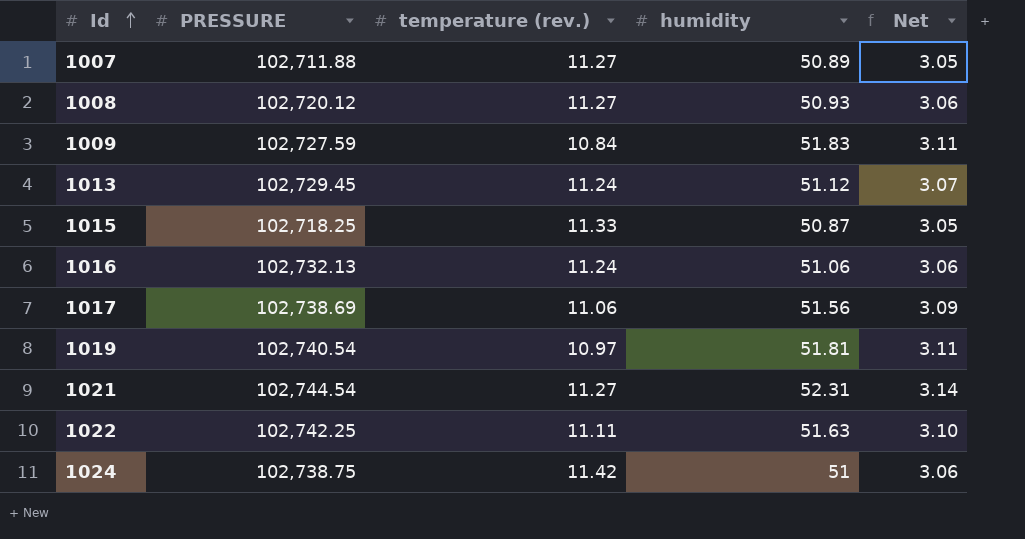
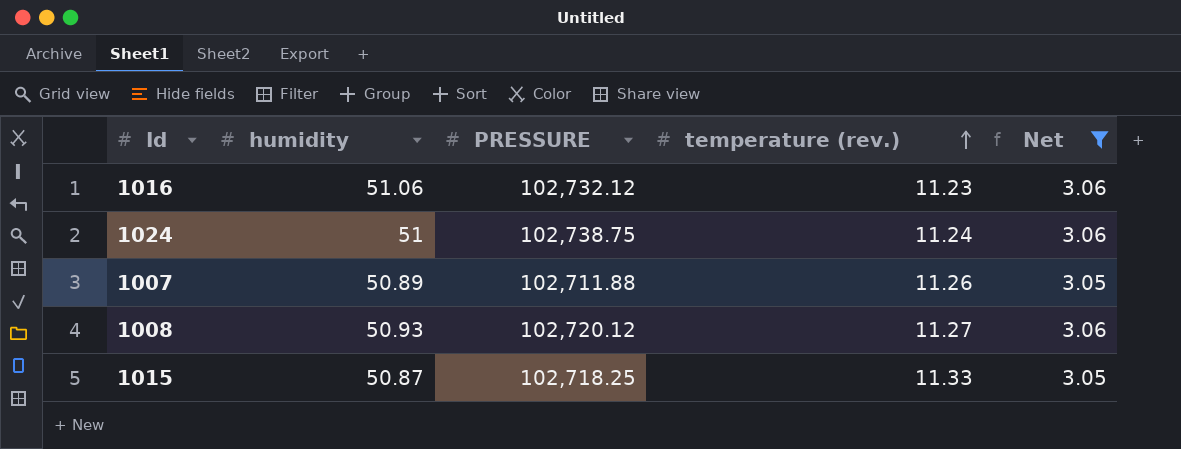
filter: none -> Net <= 3.06
row order: Id ascending -> temperature (rev.) ascending
column humidity | position: 4 -> 2
1016 | PRESSURE: 102,732.13 -> 102,732.12
1016 | temperature (rev.): 11.24 -> 11.23
1024 | temperature (rev.): 11.42 -> 11.24
1007 | temperature (rev.): 11.27 -> 11.26

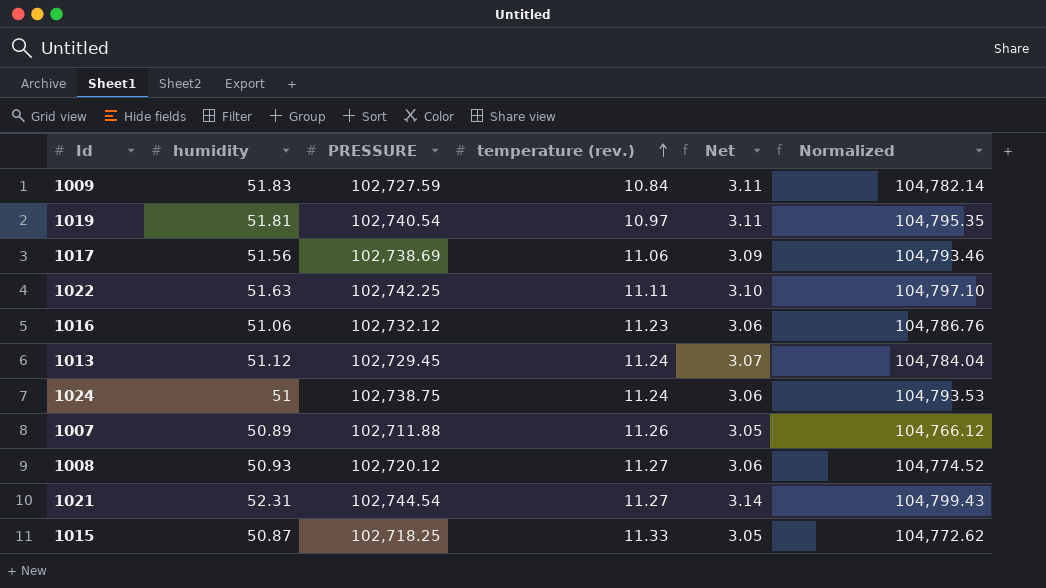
filter: Net <= 3.06 -> none
column Normalized | formula: none -> [PRESSURE] * 1.02

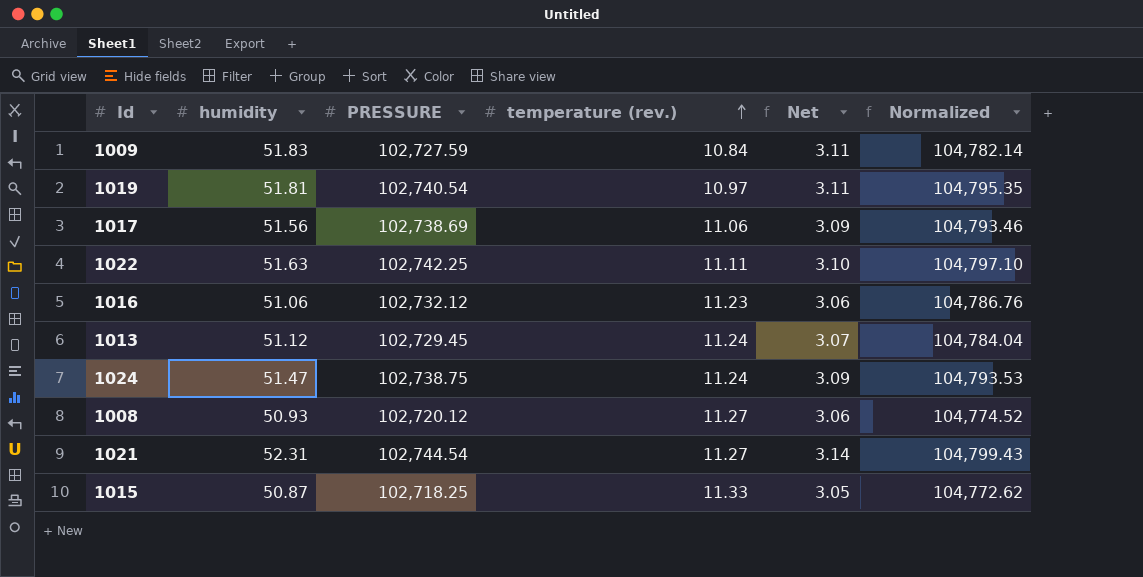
row 1007: 50.89 | 102,711.88 | 11.26 | 3.05 | 104,766.12 -> none
1024 | humidity: 51 -> 51.47
1024 | Net: 3.06 -> 3.09

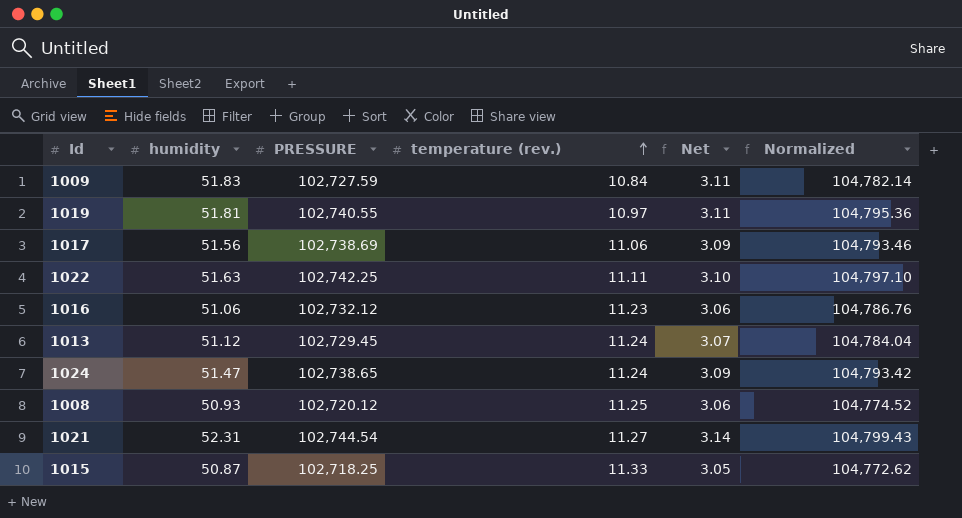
1019 | PRESSURE: 102,740.54 -> 102,740.55
1019 | Normalized: 104,795.35 -> 104,795.36
1024 | PRESSURE: 102,738.75 -> 102,738.65
1024 | Normalized: 104,793.53 -> 104,793.42
1008 | temperature (rev.): 11.27 -> 11.25

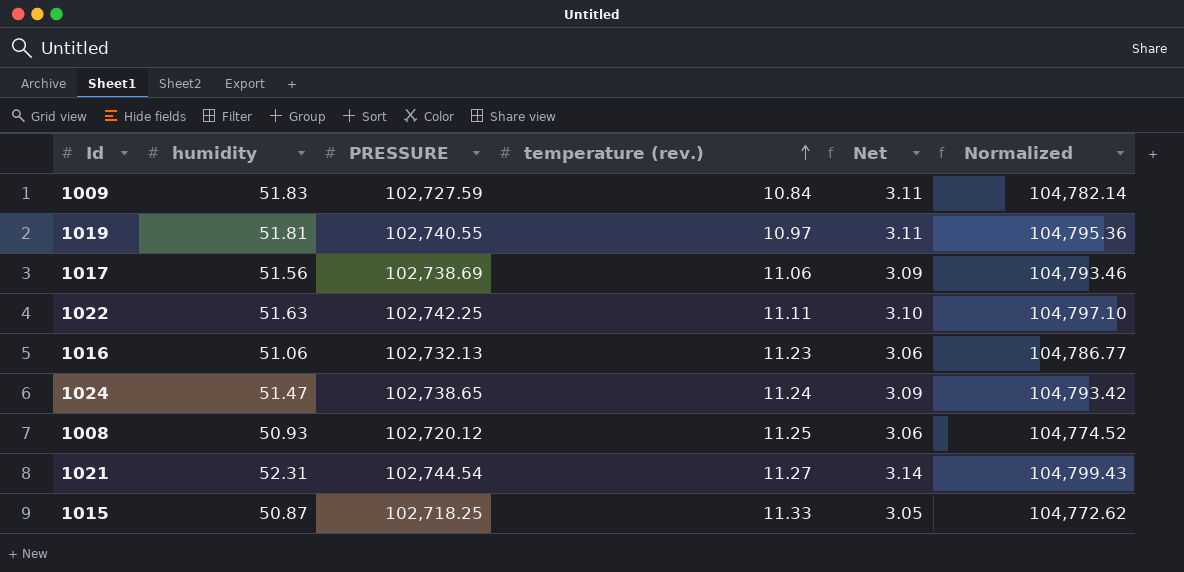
row 1013: 51.12 | 102,729.45 | 11.24 | 3.07 | 104,784.04 -> none
1016 | PRESSURE: 102,732.12 -> 102,732.13
1016 | Normalized: 104,786.76 -> 104,786.77

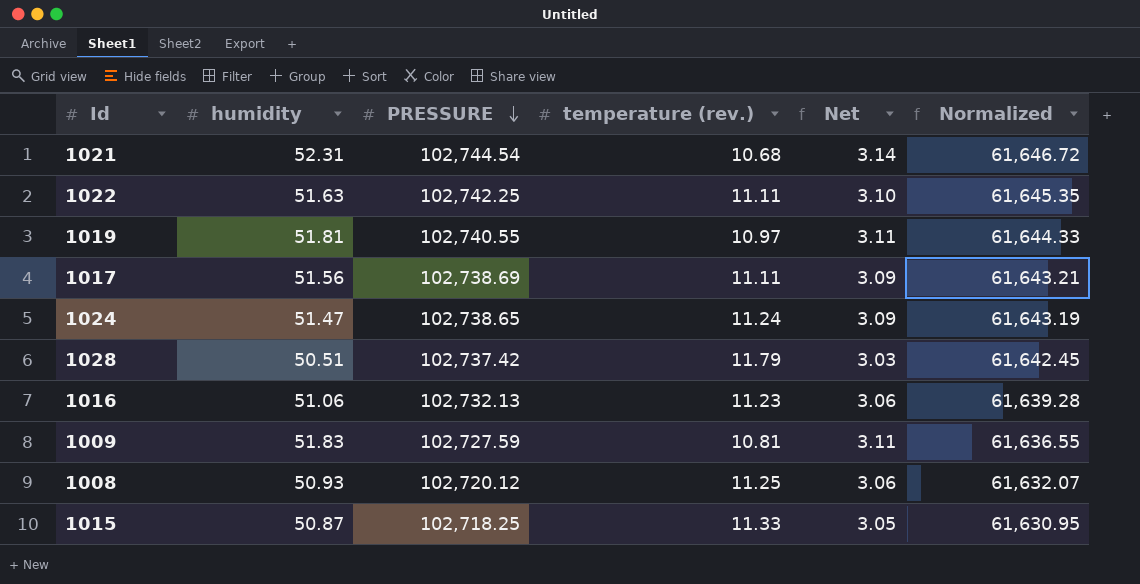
row order: temperature (rev.) ascending -> PRESSURE descending
column Normalized | formula: [PRESSURE] * 1.02 -> [PRESSURE] * 0.6
1021 | temperature (rev.): 11.27 -> 10.68
1017 | temperature (rev.): 11.06 -> 11.11
row 1028: none -> 50.51 | 102,737.42 | 11.79 | 3.03 | 61,642.45
1009 | temperature (rev.): 10.84 -> 10.81

